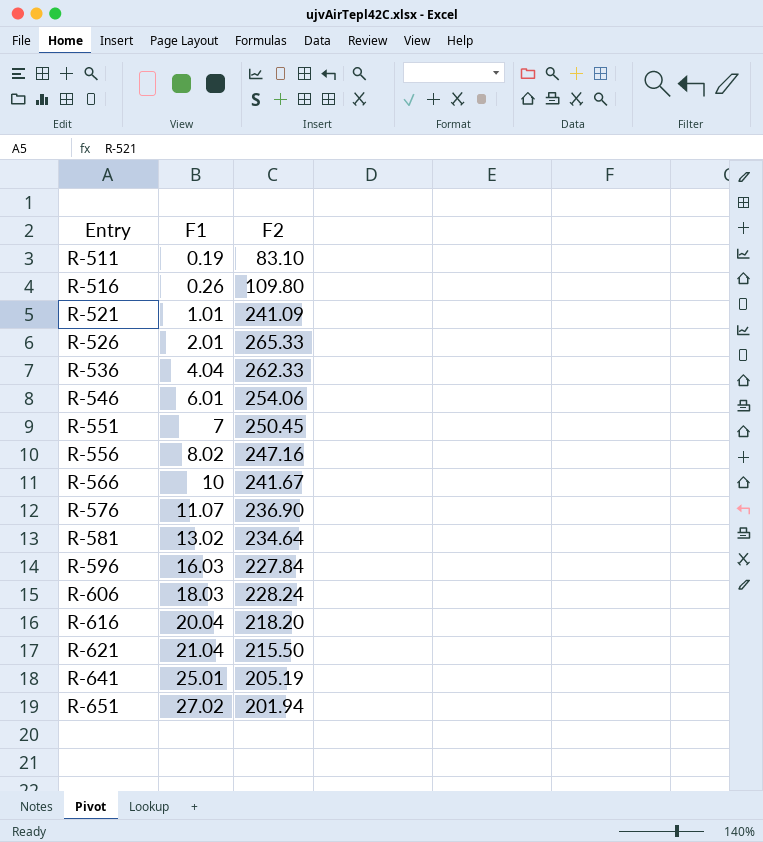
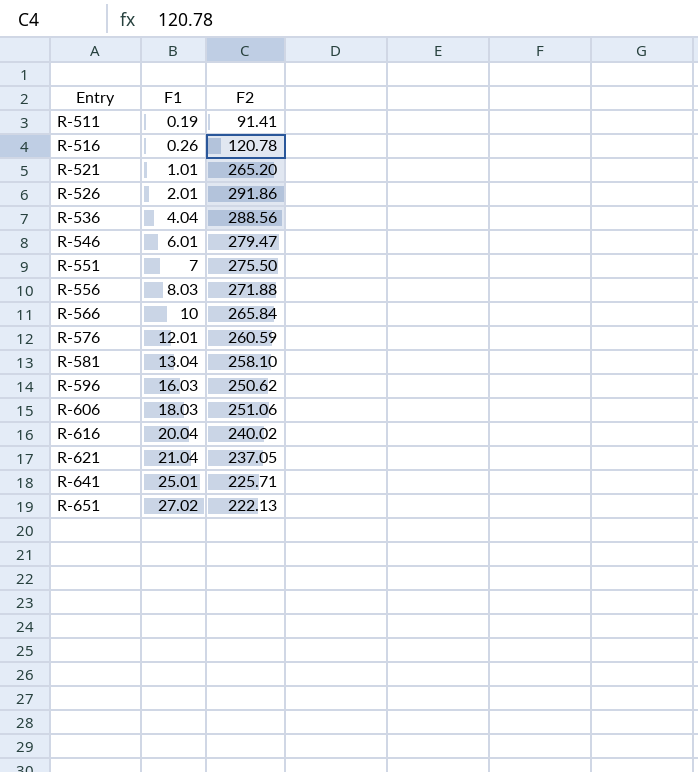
R-511 | F2: 83.10 -> 91.41
R-516 | F2: 109.80 -> 120.78
R-521 | F2: 241.09 -> 265.20
R-526 | F2: 265.33 -> 291.86
R-536 | F2: 262.33 -> 288.56
R-546 | F2: 254.06 -> 279.47
R-551 | F2: 250.45 -> 275.50
R-556 | F1: 8.02 -> 8.03
R-556 | F2: 247.16 -> 271.88
R-566 | F2: 241.67 -> 265.84
R-576 | F1: 11.07 -> 12.01
R-576 | F2: 236.90 -> 260.59
R-581 | F1: 13.02 -> 13.04
R-581 | F2: 234.64 -> 258.10
R-596 | F2: 227.84 -> 250.62
R-606 | F2: 228.24 -> 251.06
R-616 | F2: 218.20 -> 240.02
R-621 | F2: 215.50 -> 237.05
R-641 | F2: 205.19 -> 225.71
R-651 | F2: 201.94 -> 222.13

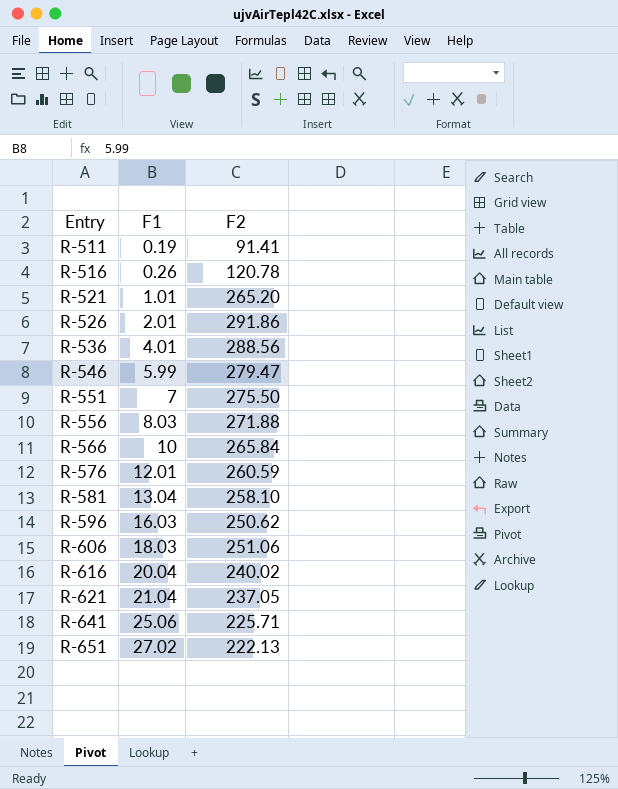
R-536 | F1: 4.04 -> 4.01
R-546 | F1: 6.01 -> 5.99
R-641 | F1: 25.01 -> 25.06

